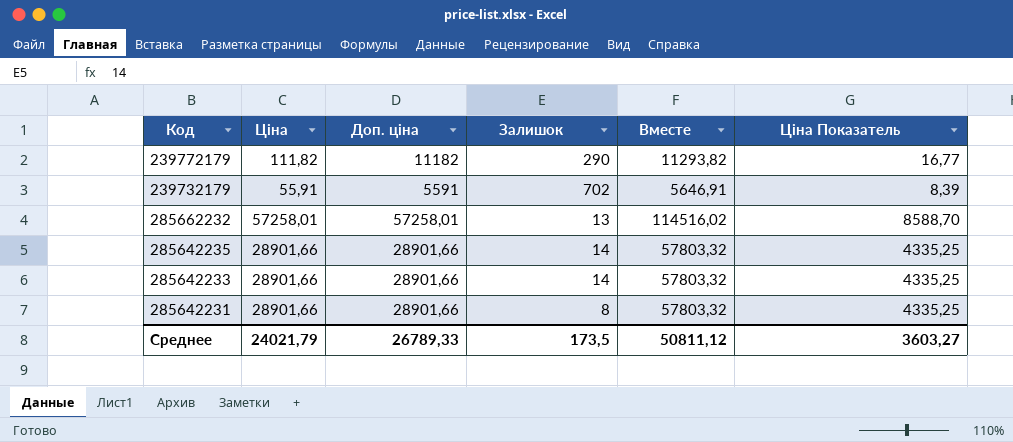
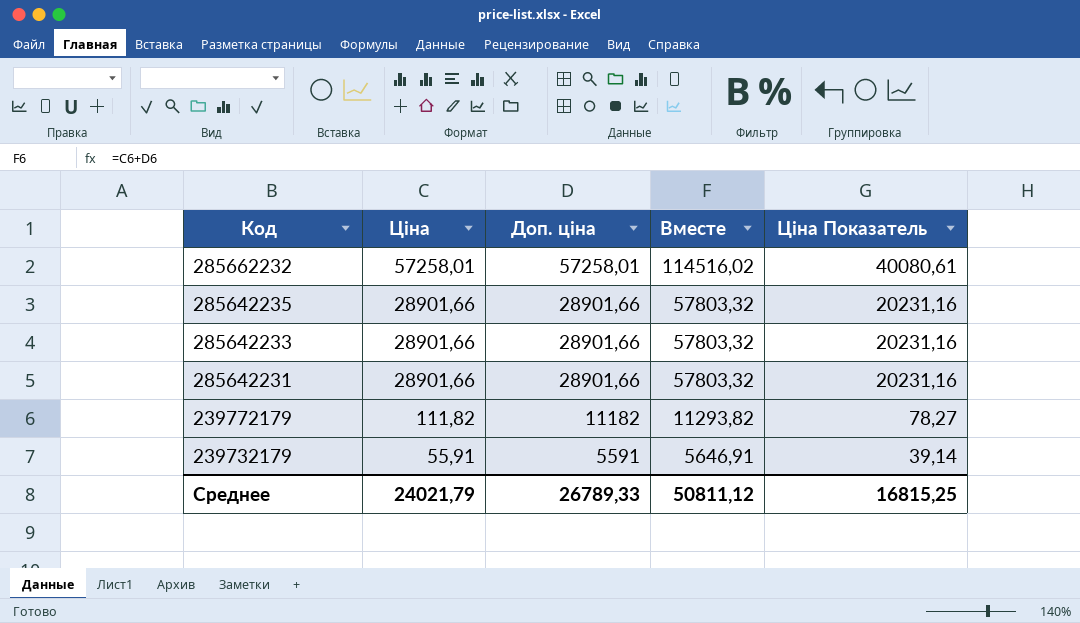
row order: none -> Код descending
column Залишок | position: 4 -> none
column Ціна Показатель | formula: [Ціна] * 0,15 -> [Ціна] * 0,7
Среднее | Ціна Показатель: 3603,27 -> 16815,25

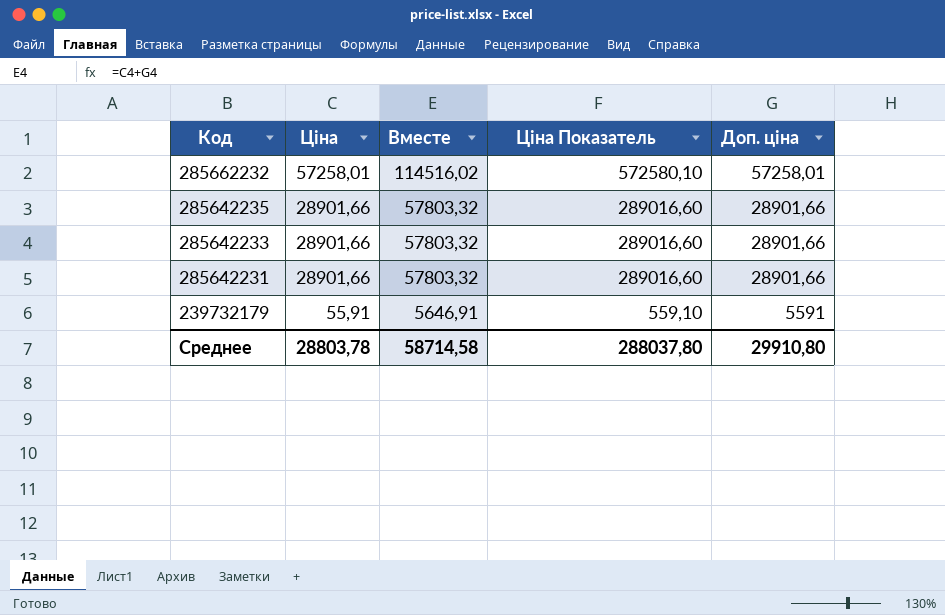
column Ціна Показатель | formula: [Ціна] * 0,7 -> [Ціна] * 10
column Доп. ціна | position: 3 -> 5
row 239772179: 111,82 | 11182 | 11293,82 | 78,27 -> none
Среднее | Ціна: 24021,79 -> 28803,78
Среднее | Вместе: 50811,12 -> 58714,58
Среднее | Ціна Показатель: 16815,25 -> 288037,80
Среднее | Доп. ціна: 26789,33 -> 29910,80

